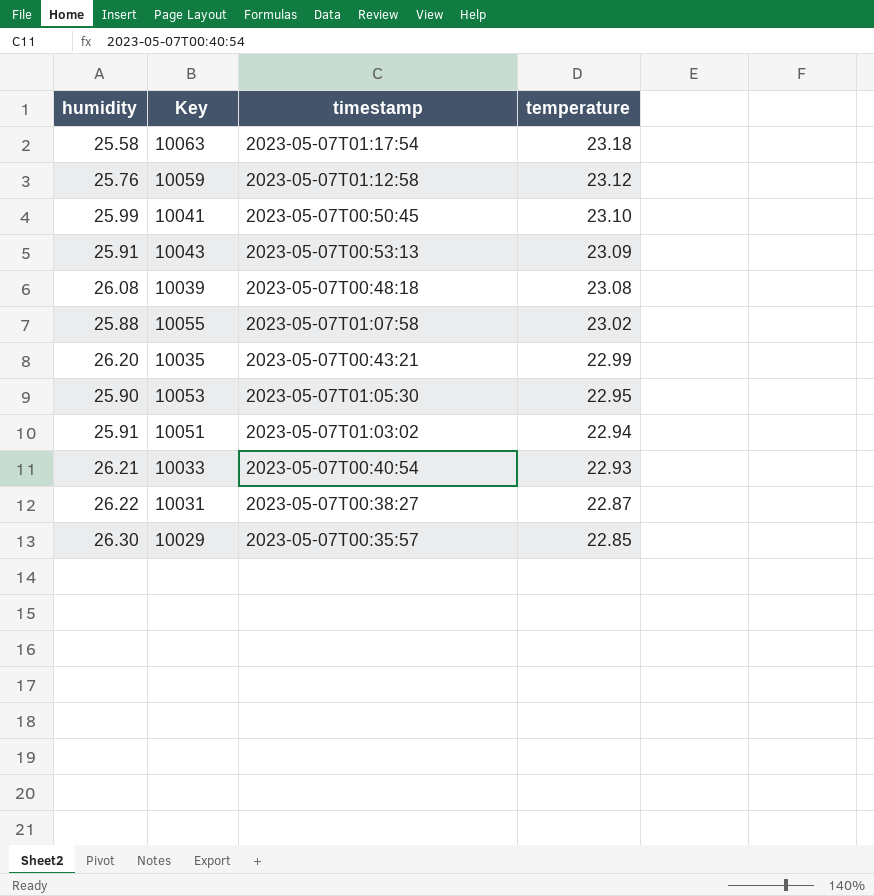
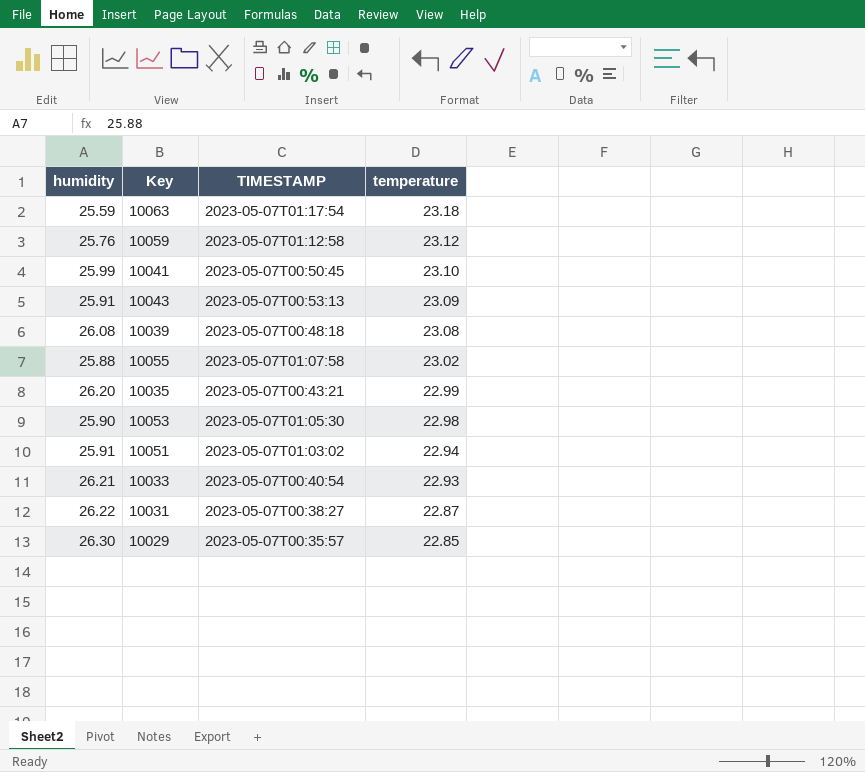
column name: timestamp -> TIMESTAMP
10063 | humidity: 25.58 -> 25.59
10053 | temperature: 22.95 -> 22.98

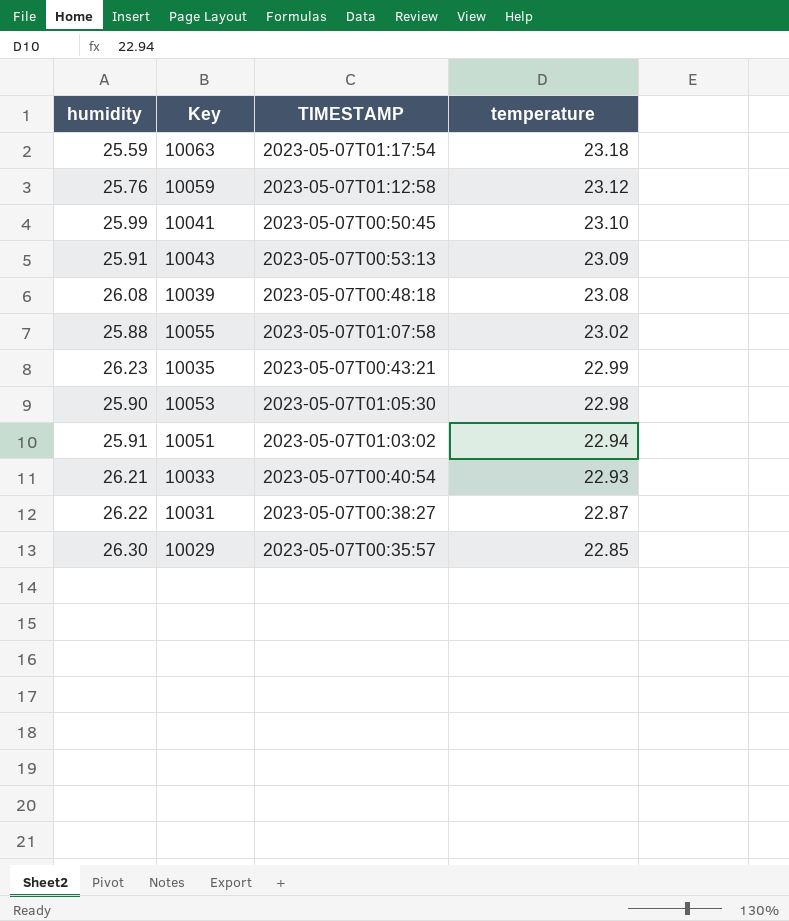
10035 | humidity: 26.20 -> 26.23

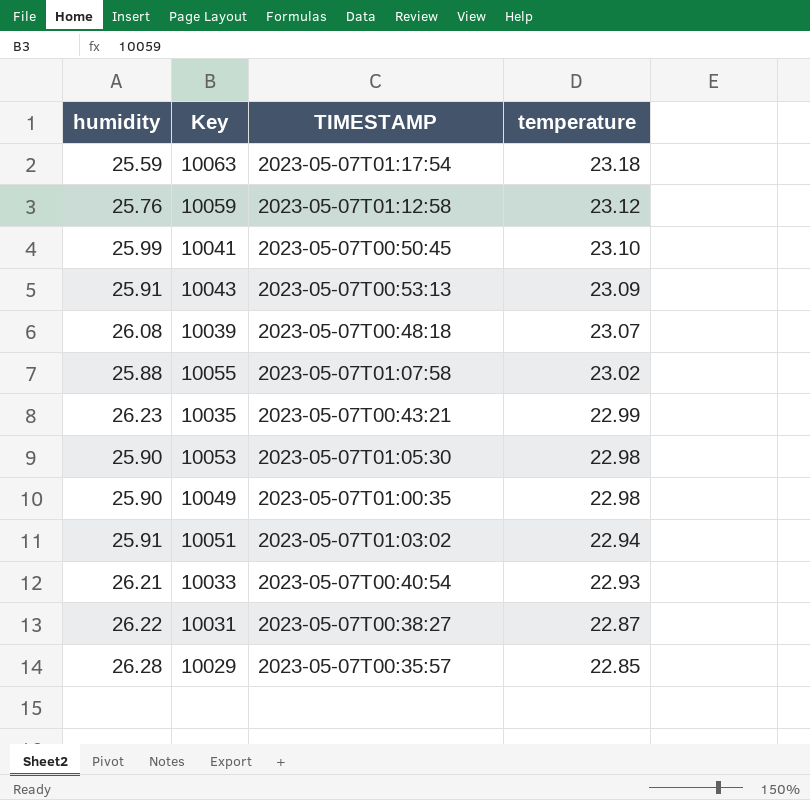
10039 | temperature: 23.08 -> 23.07
row 10049: none -> 25.90 | 2023-05-07T01:00:35 | 22.98
10029 | humidity: 26.30 -> 26.28

